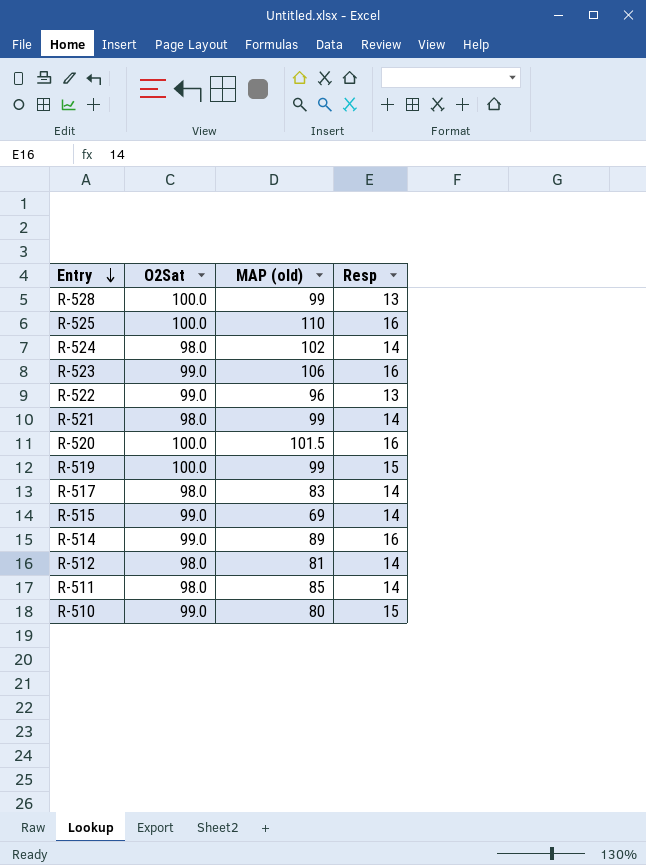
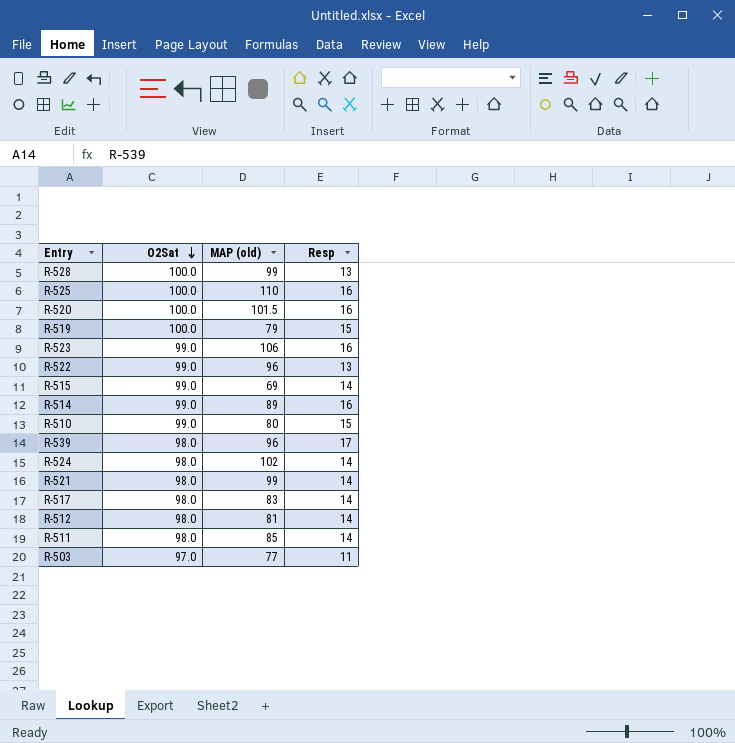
row order: Entry descending -> O2Sat descending
R-519 | MAP (old): 99 -> 79
row R-539: none -> 98.0 | 96 | 17
row R-503: none -> 97.0 | 77 | 11

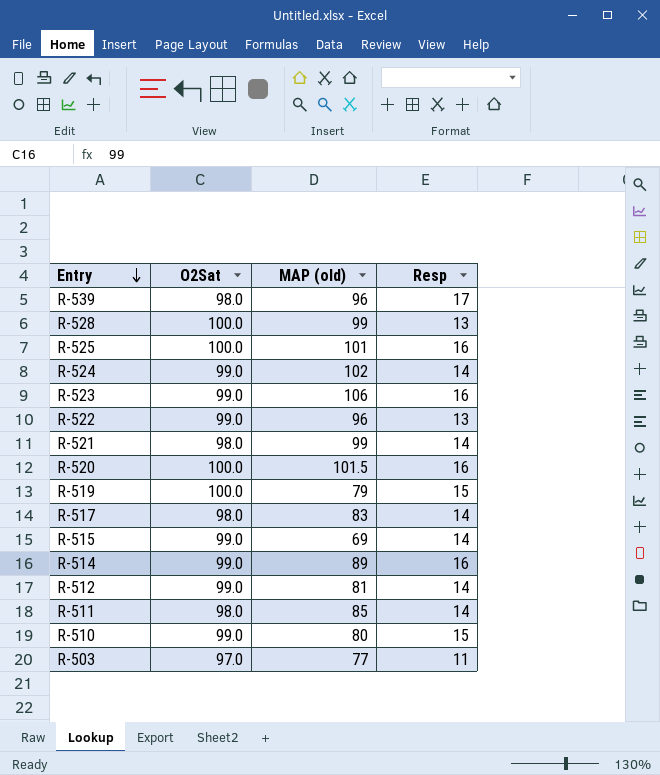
row order: O2Sat descending -> Entry descending
R-525 | MAP (old): 110 -> 101
R-524 | O2Sat: 98.0 -> 99.0
R-512 | O2Sat: 98.0 -> 99.0

